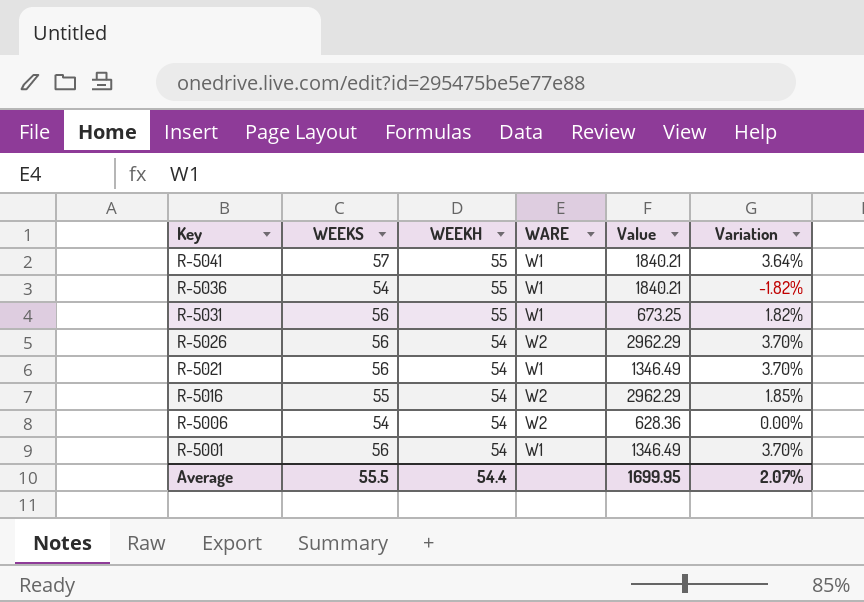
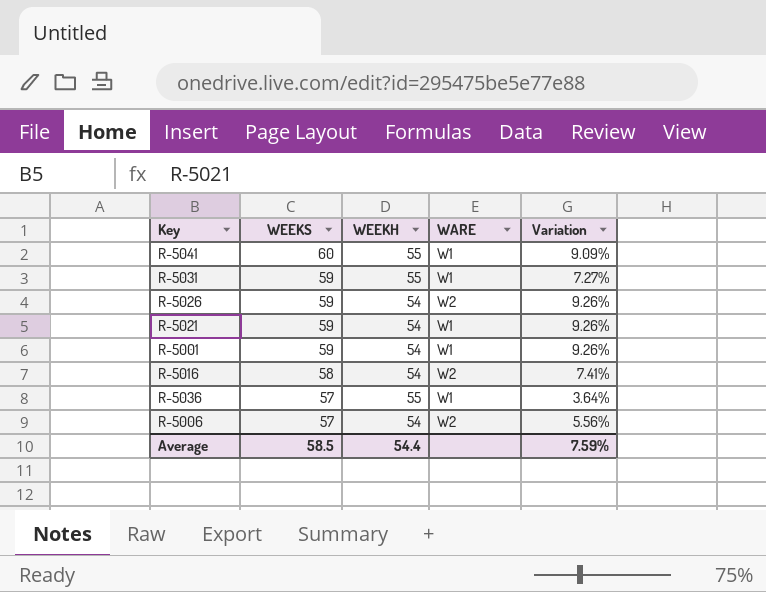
row order: Key descending -> WEEKS descending
column Value | position: 5 -> none
R-5041 | WEEKS: 57 -> 60
R-5041 | Variation: 3.64% -> 9.09%
R-5031 | WEEKS: 56 -> 59
R-5031 | Variation: 1.82% -> 7.27%
R-5026 | WEEKS: 56 -> 59
R-5026 | Variation: 3.70% -> 9.26%
R-5021 | WEEKS: 56 -> 59
R-5021 | Variation: 3.70% -> 9.26%
R-5001 | WEEKS: 56 -> 59
R-5001 | Variation: 3.70% -> 9.26%
R-5016 | WEEKS: 55 -> 58
R-5016 | Variation: 1.85% -> 7.41%
R-5036 | WEEKS: 54 -> 57
R-5036 | Variation: -1.82% -> 3.64%
R-5006 | WEEKS: 54 -> 57
R-5006 | Variation: 0.00% -> 5.56%
Average | WEEKS: 55.5 -> 58.5
Average | Variation: 2.07% -> 7.59%

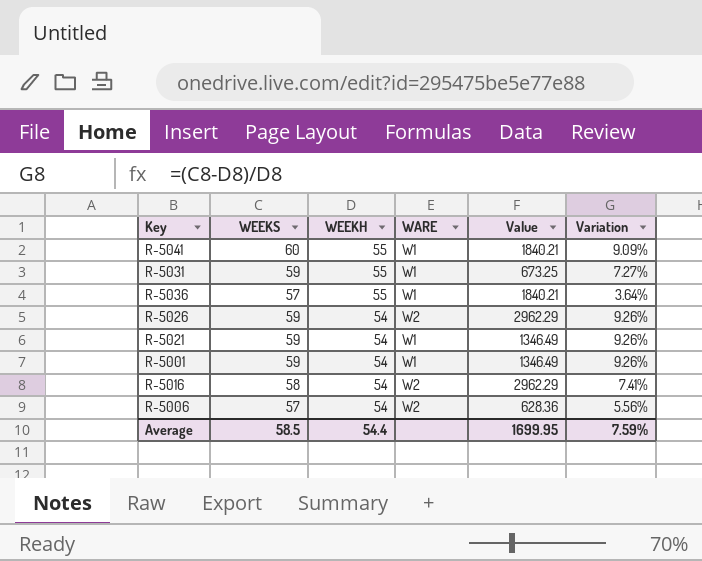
row order: WEEKS descending -> WEEKH descending
column Value | position: none -> 5

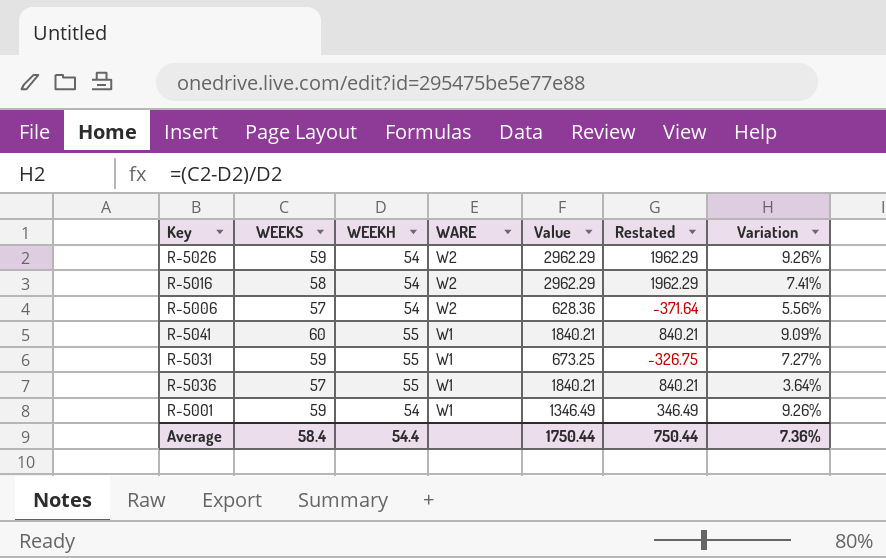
row order: WEEKH descending -> WARE descending
column Restated | formula: none -> [Value] - 1000
row R-5021: 59 | 54 | W1 | 1346.49 | 9.26% -> none
Average | WEEKS: 58.5 -> 58.4
Average | Value: 1699.95 -> 1750.44
Average | Variation: 7.59% -> 7.36%

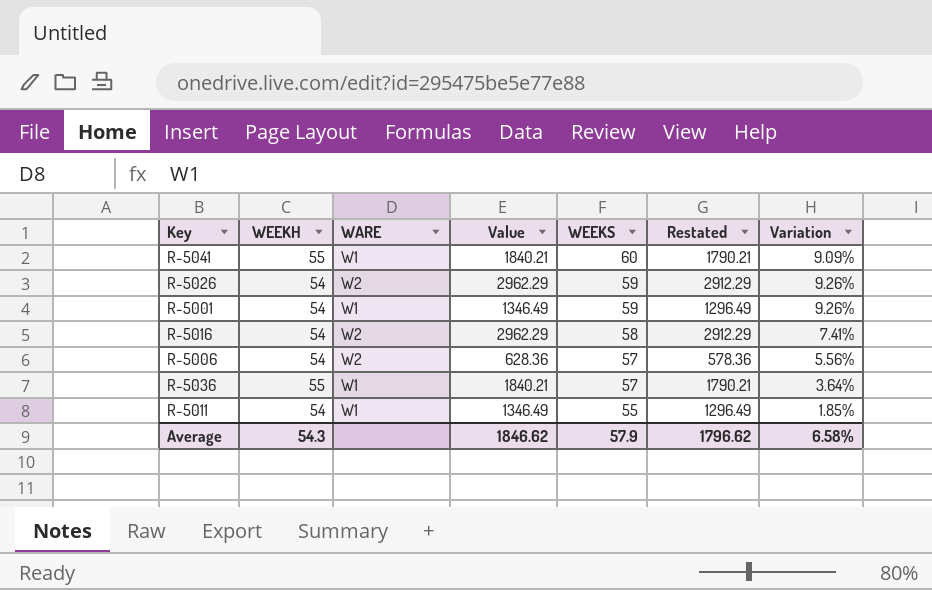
row order: WARE descending -> WEEKS descending
column WEEKS | position: 2 -> 5
column Restated | formula: [Value] - 1000 -> [Value] - 50
row R-5031: 59 | 55 | W1 | 673.25 | -326.75 | 7.27% -> none
row R-5011: none -> 54 | W1 | 1346.49 | 55 | 1296.49 | 1.85%
Average | WEEKH: 54.4 -> 54.3
Average | Value: 1750.44 -> 1846.62
Average | WEEKS: 58.4 -> 57.9
Average | Restated: 750.44 -> 1796.62
Average | Variation: 7.36% -> 6.58%

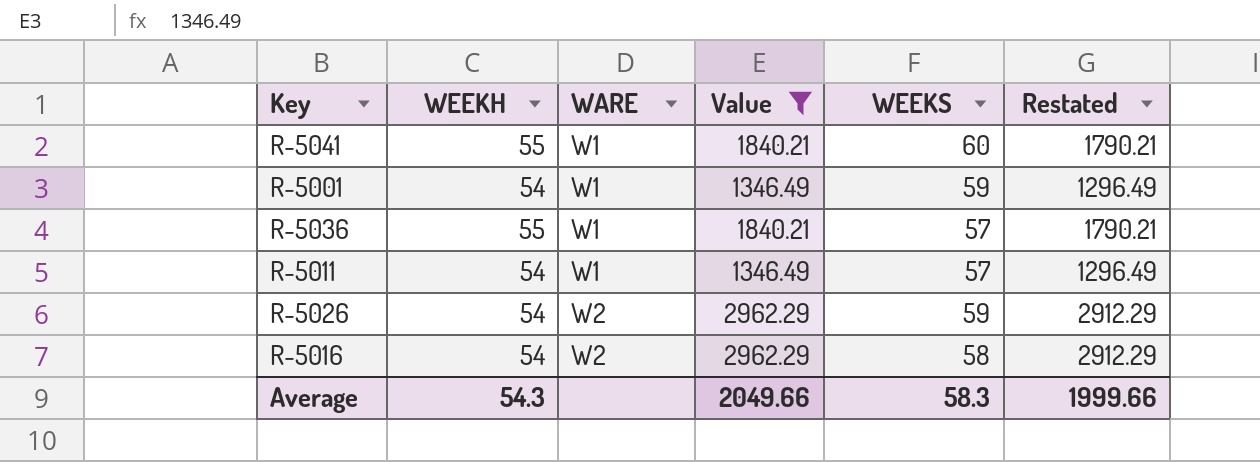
filter: none -> Value != 628.36
row order: WEEKS descending -> WARE ascending
column Variation | formula: ([WEEKS] - [WEEKH]) / [WEEKH] -> none
R-5011 | WEEKS: 55 -> 57
Average | Value: 1846.62 -> 2049.66
Average | WEEKS: 57.9 -> 58.3
Average | Restated: 1796.62 -> 1999.66

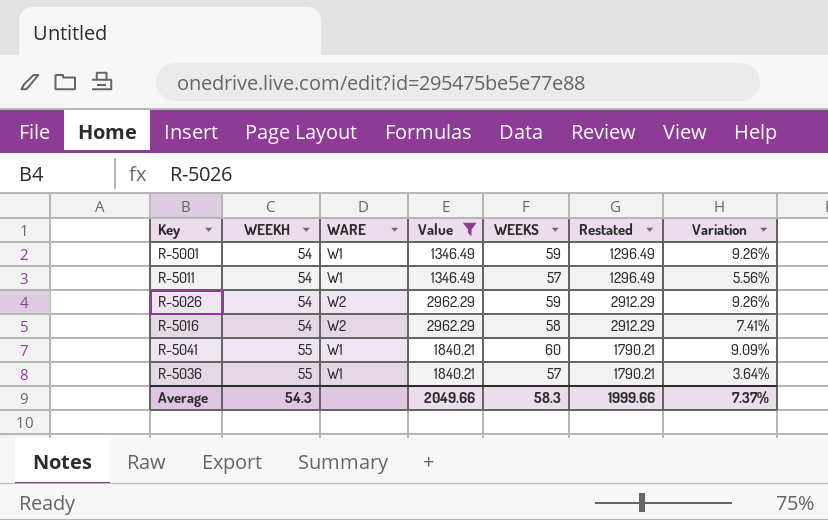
row order: WARE ascending -> WEEKH ascending
column Variation | formula: none -> ([WEEKS] - [WEEKH]) / [WEEKH]

